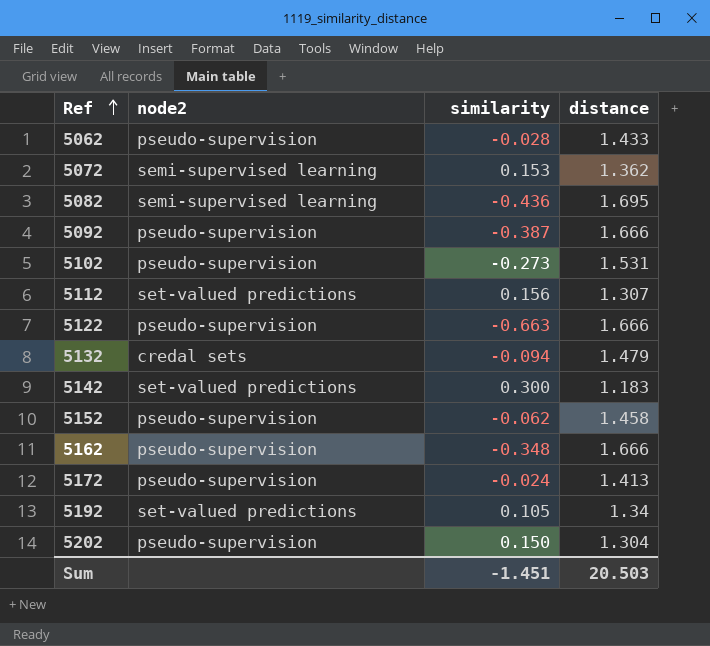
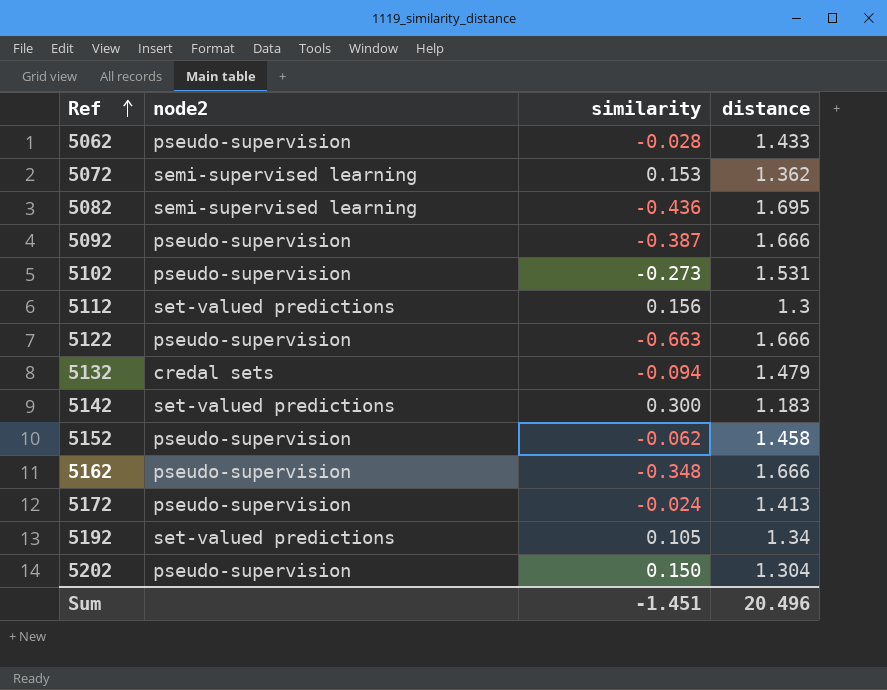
5112 | distance: 1.307 -> 1.3
Sum | distance: 20.503 -> 20.496

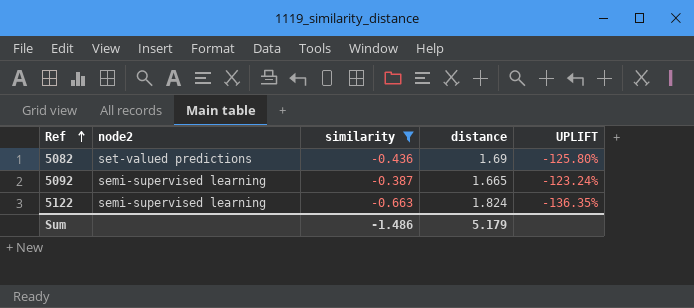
filter: none -> similarity <= -0.387
column UPLIFT | formula: none -> ([similarity] - [distance]) / [distance]
5082 | node2: semi-supervised learning -> set-valued predictions
5082 | distance: 1.695 -> 1.69
5092 | node2: pseudo-supervision -> semi-supervised learning
5092 | distance: 1.666 -> 1.665
5122 | node2: pseudo-supervision -> semi-supervised learning
5122 | distance: 1.666 -> 1.824
Sum | similarity: -1.451 -> -1.486
Sum | distance: 20.496 -> 5.179

